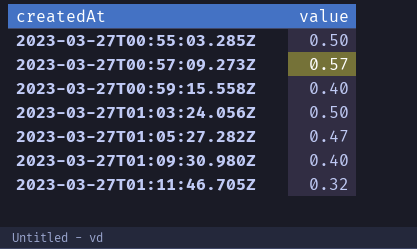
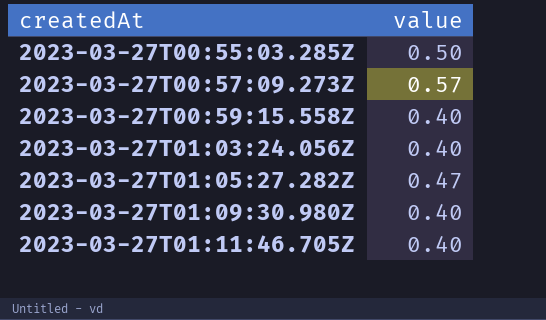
2023-03-27T01:03:24.056Z | value: 0.50 -> 0.40
2023-03-27T01:11:46.705Z | value: 0.32 -> 0.40

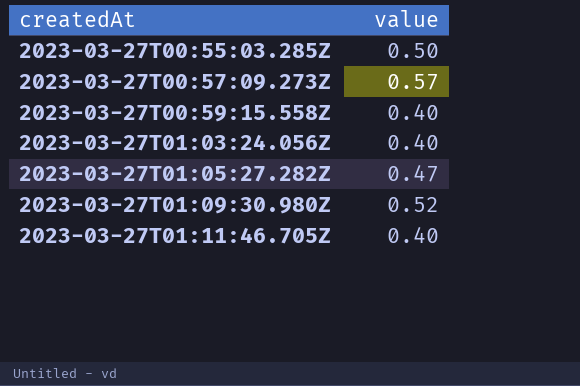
2023-03-27T01:09:30.980Z | value: 0.40 -> 0.52

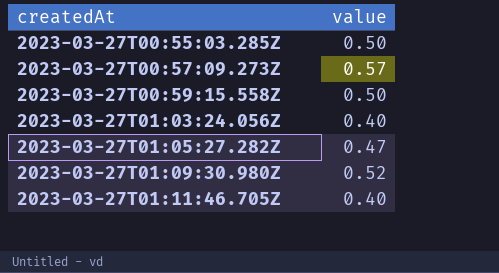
2023-03-27T00:59:15.558Z | value: 0.40 -> 0.50

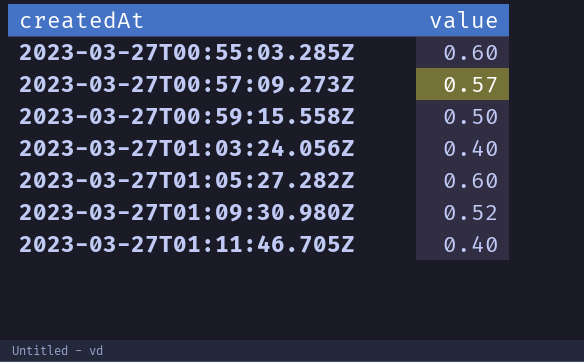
2023-03-27T00:55:03.285Z | value: 0.50 -> 0.60
2023-03-27T01:05:27.282Z | value: 0.47 -> 0.60

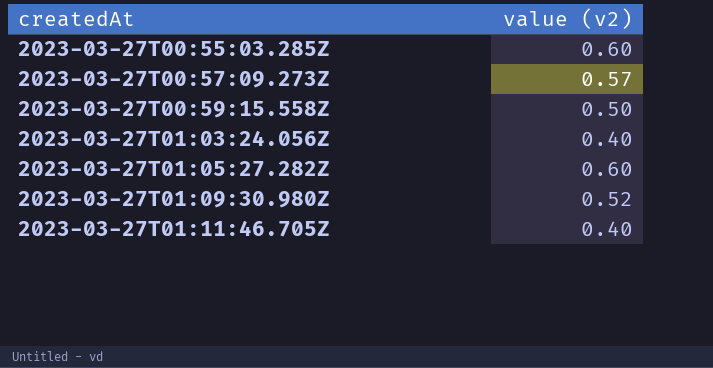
column name: value -> value (v2)

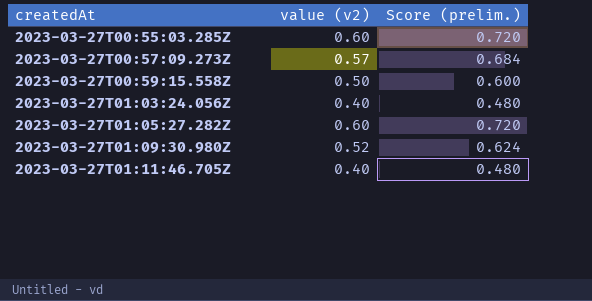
column Score (prelim.) | formula: none -> [value (v2)] * 1.2

